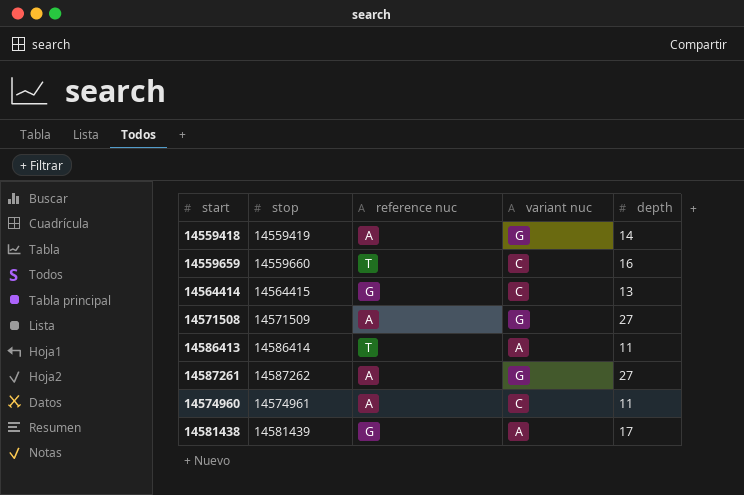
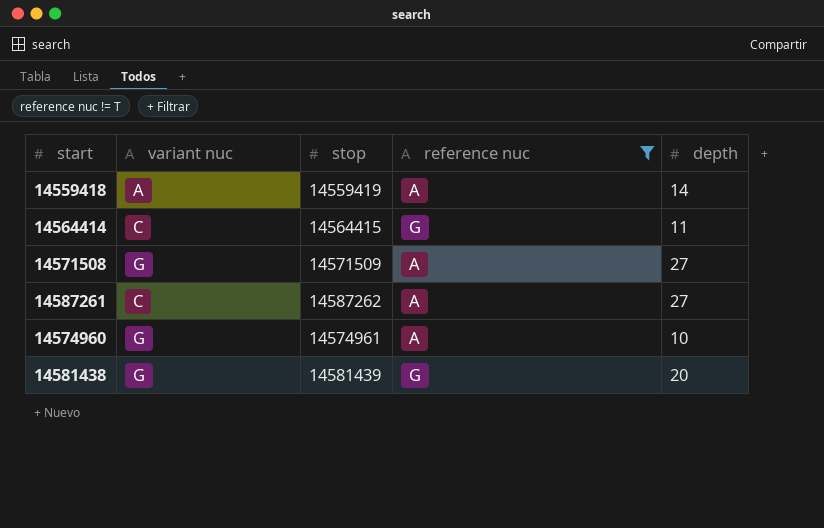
filter: none -> reference nuc != T
column variant nuc | position: 4 -> 2
14559418 | variant nuc: G -> A
14564414 | depth: 13 -> 11
14587261 | variant nuc: G -> C
14574960 | variant nuc: C -> G
14574960 | depth: 11 -> 10
14581438 | variant nuc: A -> G
14581438 | depth: 17 -> 20

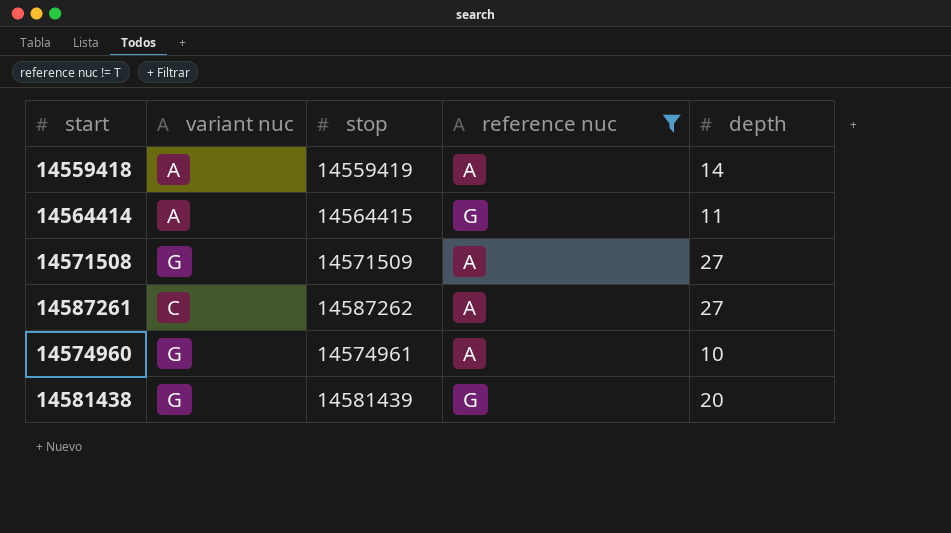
14564414 | variant nuc: C -> A

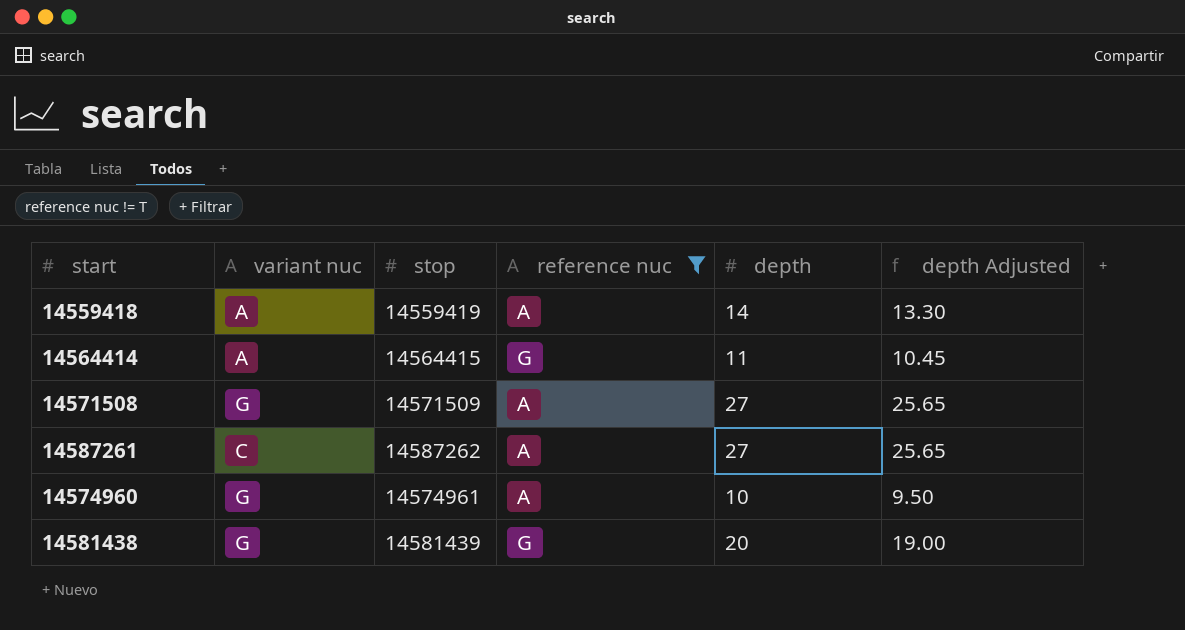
column depth Adjusted | formula: none -> [depth] * 0.95

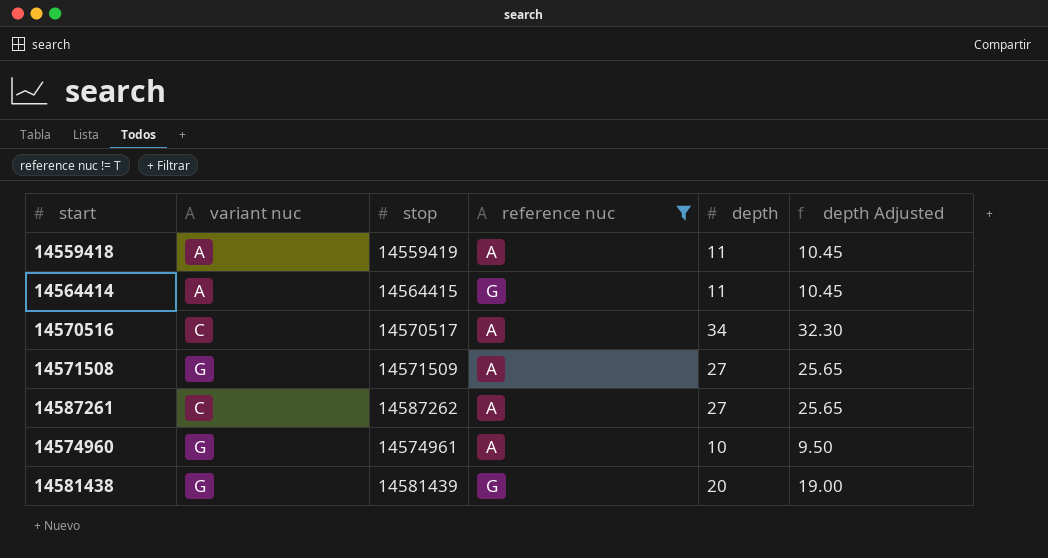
14559418 | depth: 14 -> 11
14559418 | depth Adjusted: 13.30 -> 10.45
row 14570516: none -> C | 14570517 | A | 34 | 32.30

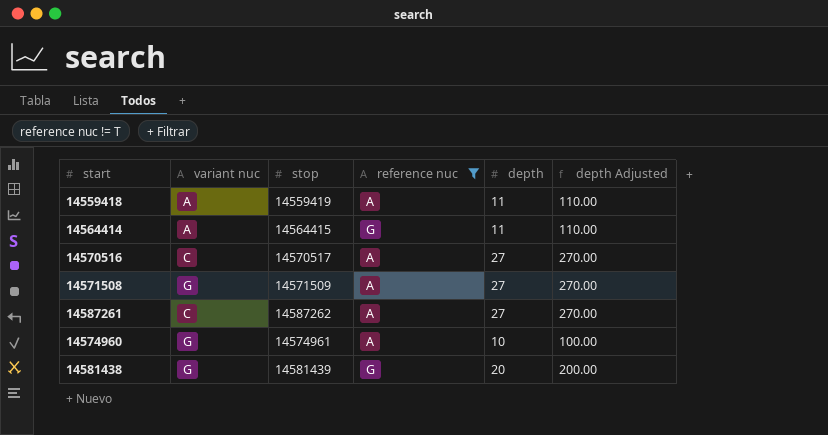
column depth Adjusted | formula: [depth] * 0.95 -> [depth] * 10
14570516 | depth: 34 -> 27

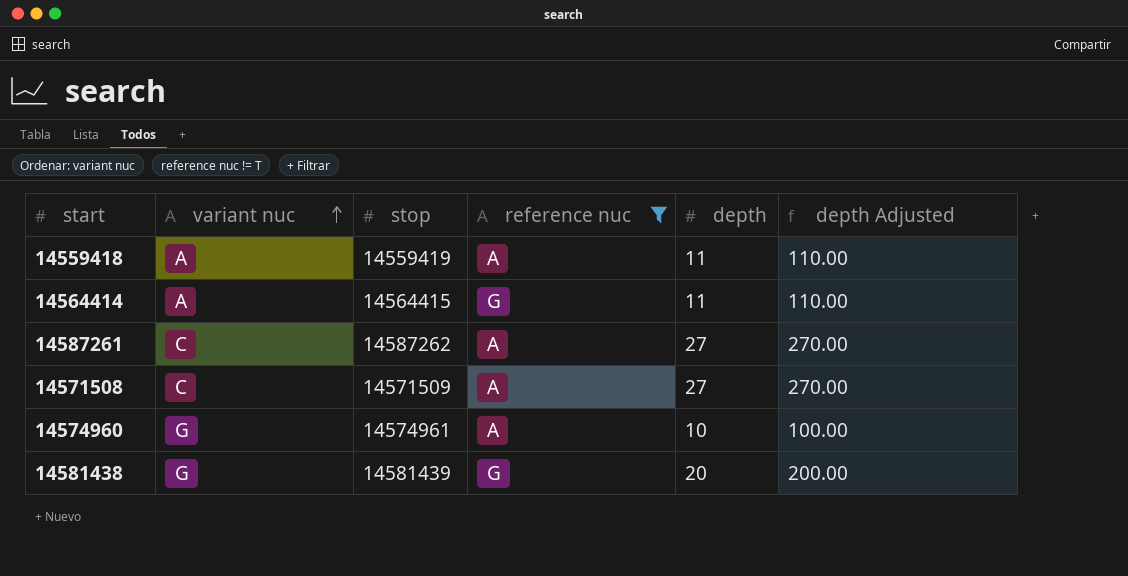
row order: none -> variant nuc ascending
row 14570516: C | 14570517 | A | 27 | 270.00 -> none
14571508 | variant nuc: G -> C

